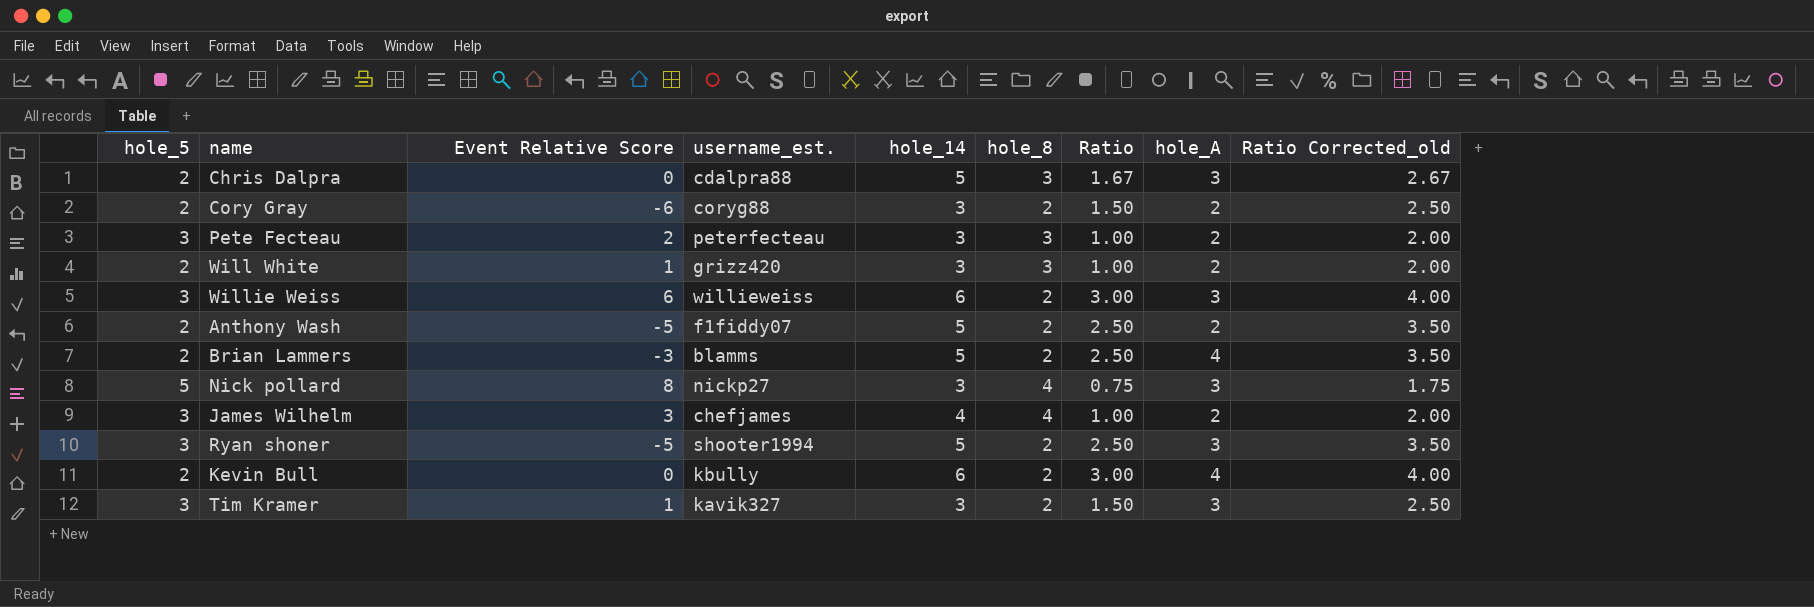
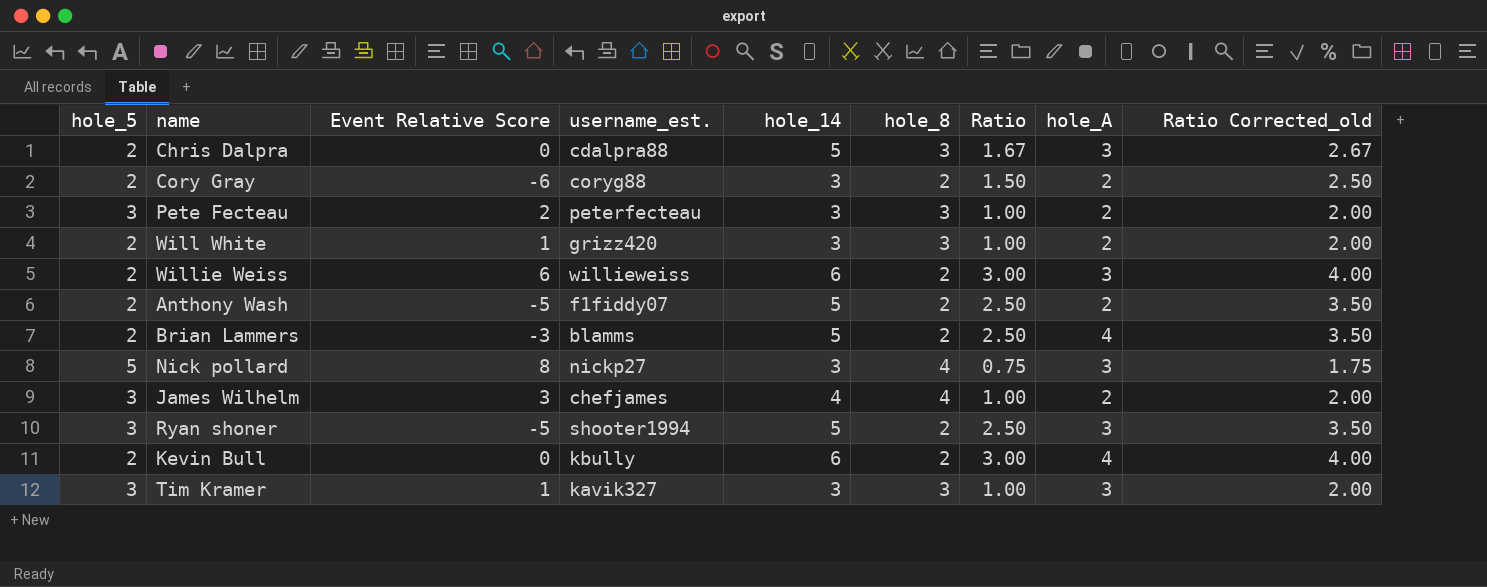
Willie Weiss | hole_5: 3 -> 2
Tim Kramer | hole_8: 2 -> 3
Tim Kramer | Ratio: 1.50 -> 1.00
Tim Kramer | Ratio Corrected_old: 2.50 -> 2.00

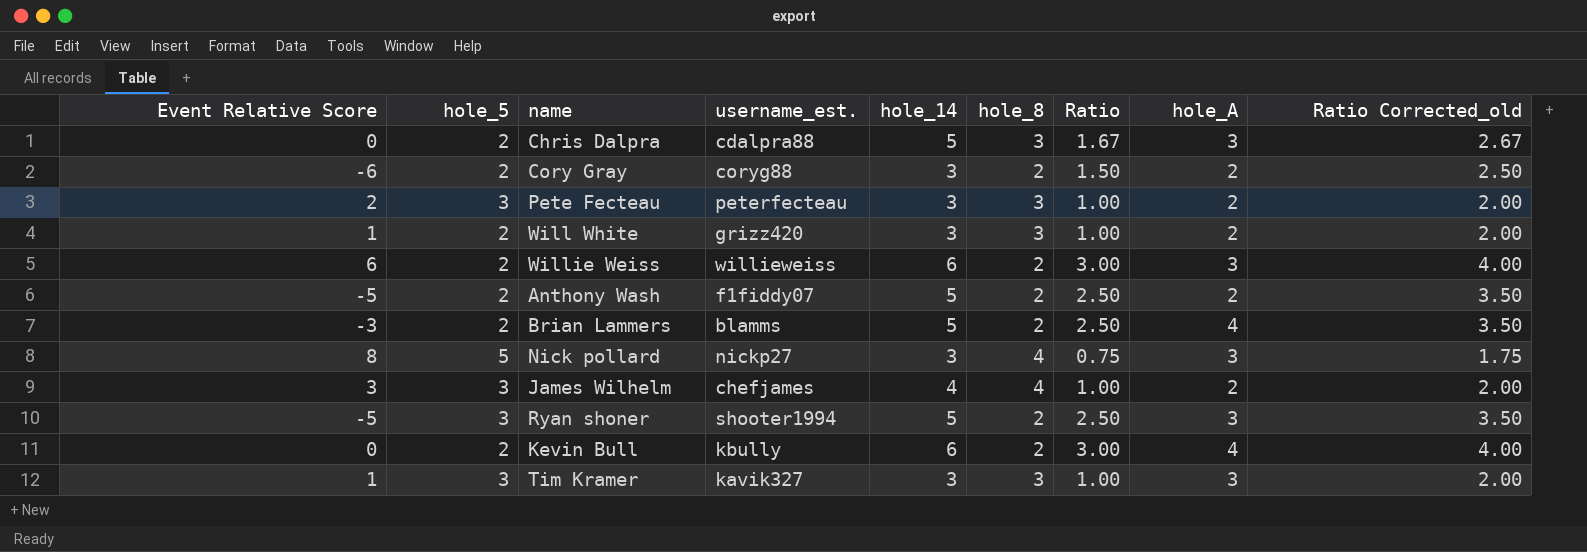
column Event Relative Score | position: 3 -> 1

